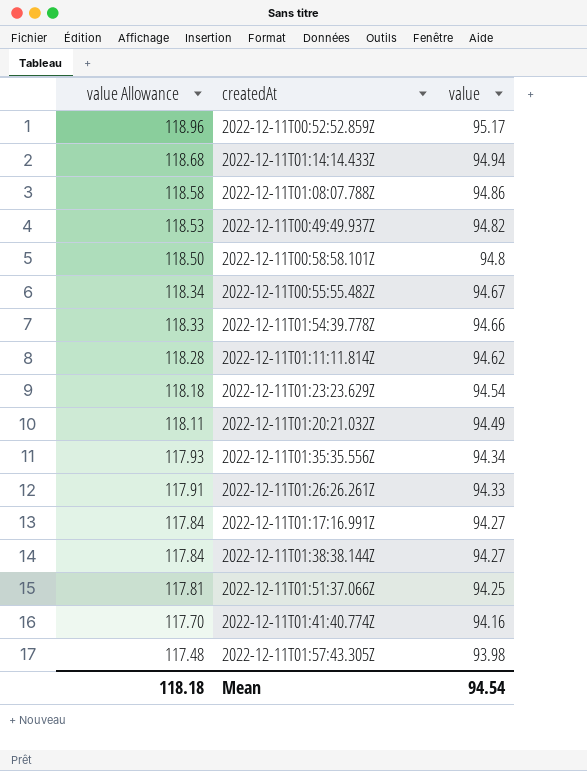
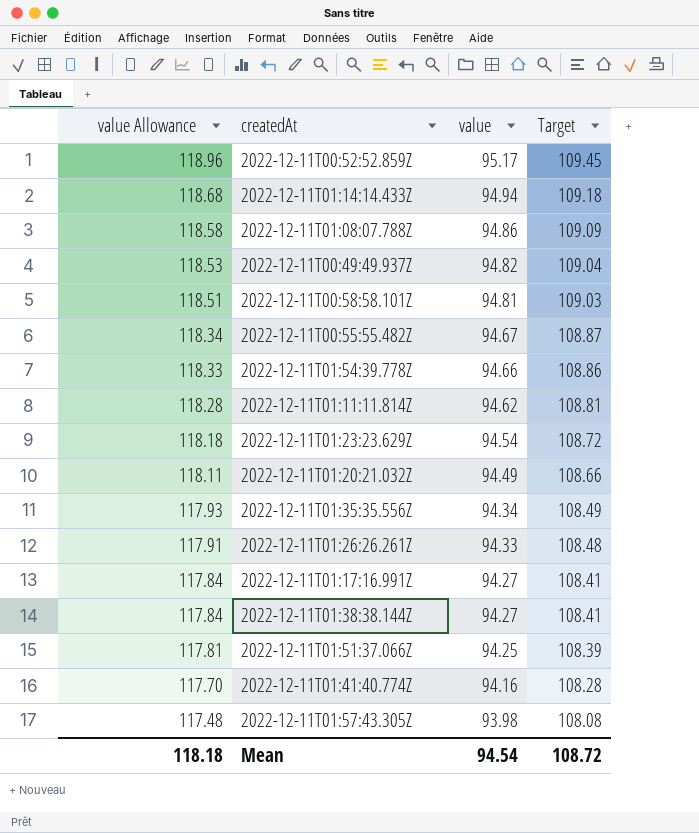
column Target | formula: none -> [value] * 1.15
2022-12-11T00:58:58.101Z | value Allowance: 118.50 -> 118.51
2022-12-11T00:58:58.101Z | value: 94.8 -> 94.81

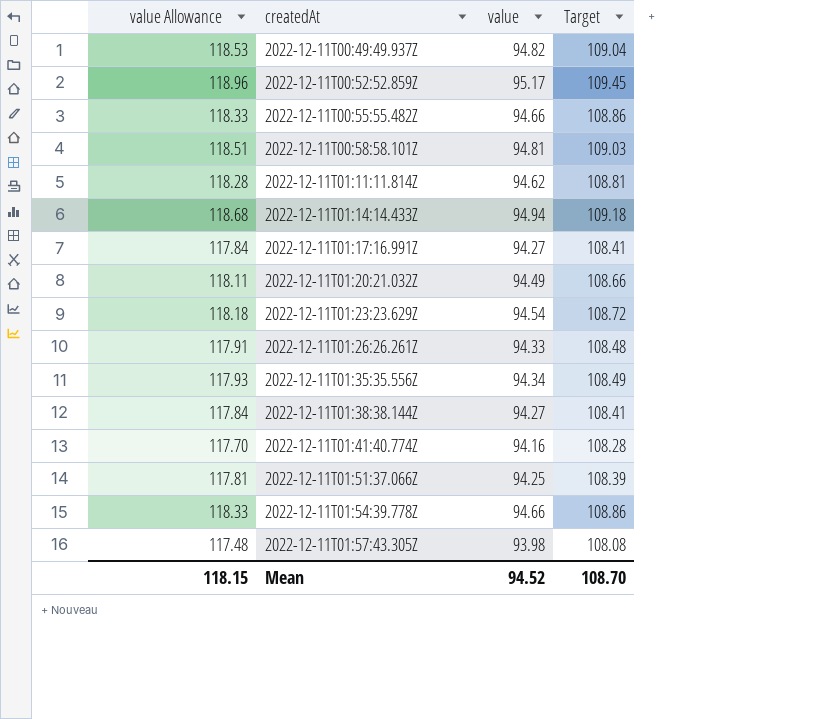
row order: value Allowance descending -> createdAt ascending
row 2022-12-11T01:08:07.788Z: 118.58 | 94.86 | 109.09 -> none
2022-12-11T00:55:55.482Z | value Allowance: 118.34 -> 118.33
2022-12-11T00:55:55.482Z | value: 94.67 -> 94.66
2022-12-11T00:55:55.482Z | Target: 108.87 -> 108.86
Mean | value Allowance: 118.18 -> 118.15
Mean | value: 94.54 -> 94.52
Mean | Target: 108.72 -> 108.70

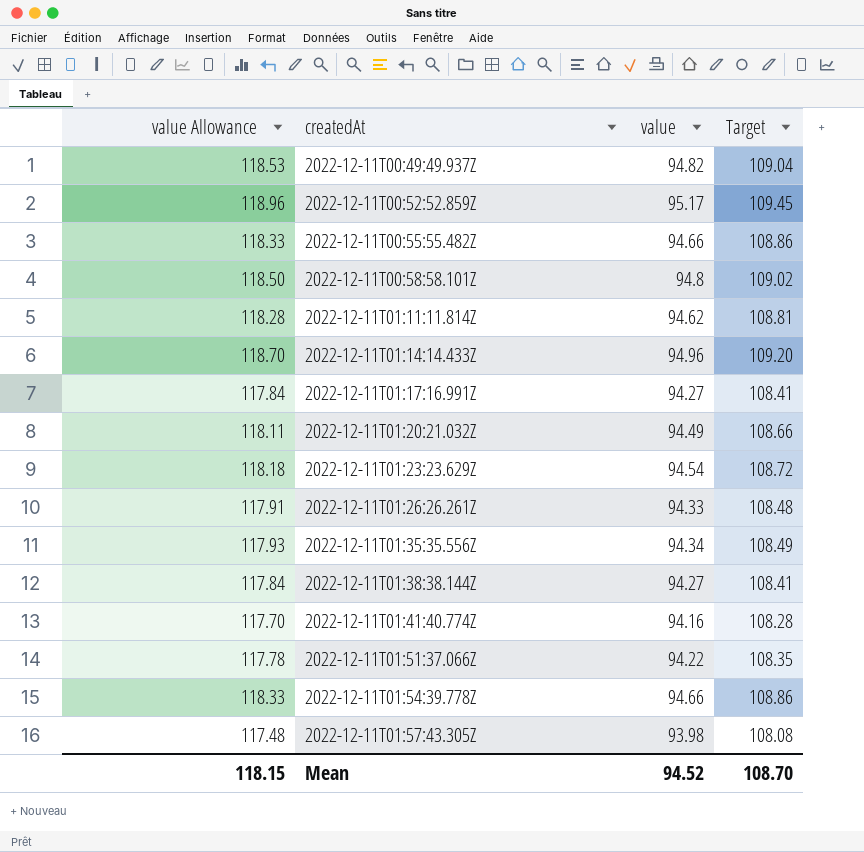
2022-12-11T00:58:58.101Z | value Allowance: 118.51 -> 118.50
2022-12-11T00:58:58.101Z | value: 94.81 -> 94.8
2022-12-11T00:58:58.101Z | Target: 109.03 -> 109.02
2022-12-11T01:14:14.433Z | value Allowance: 118.68 -> 118.70
2022-12-11T01:14:14.433Z | value: 94.94 -> 94.96
2022-12-11T01:14:14.433Z | Target: 109.18 -> 109.20
2022-12-11T01:51:37.066Z | value Allowance: 117.81 -> 117.78
2022-12-11T01:51:37.066Z | value: 94.25 -> 94.22
2022-12-11T01:51:37.066Z | Target: 108.39 -> 108.35

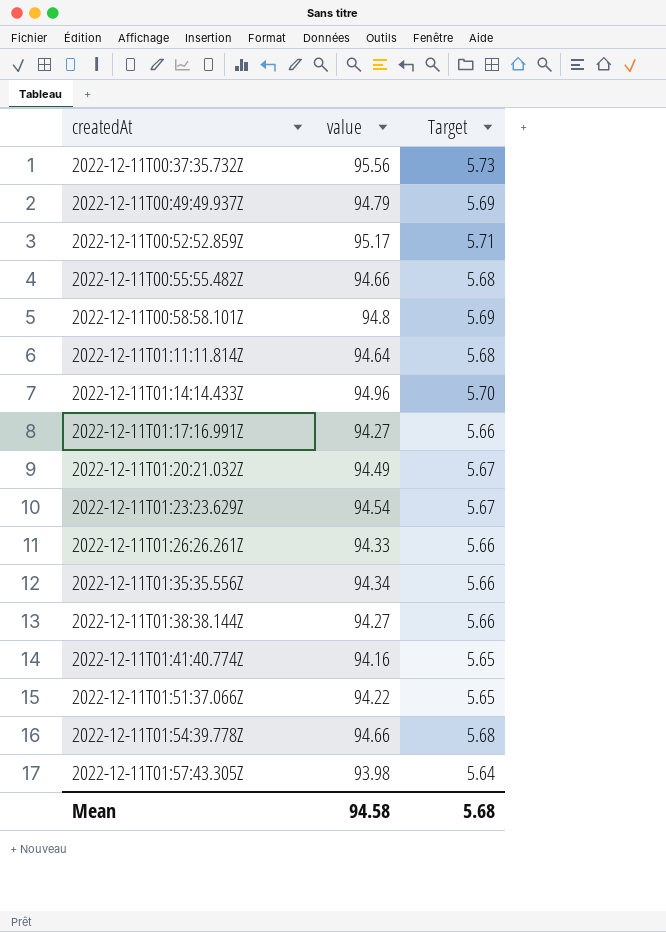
column value Allowance | formula: [value] * 1.25 -> none
column Target | formula: [value] * 1.15 -> [value] * 0.06
row 2022-12-11T00:37:35.732Z: none -> 95.56 | 5.73
2022-12-11T00:49:49.937Z | value: 94.82 -> 94.79
2022-12-11T01:11:11.814Z | value: 94.62 -> 94.64
Mean | value: 94.52 -> 94.58
Mean | Target: 108.70 -> 5.68

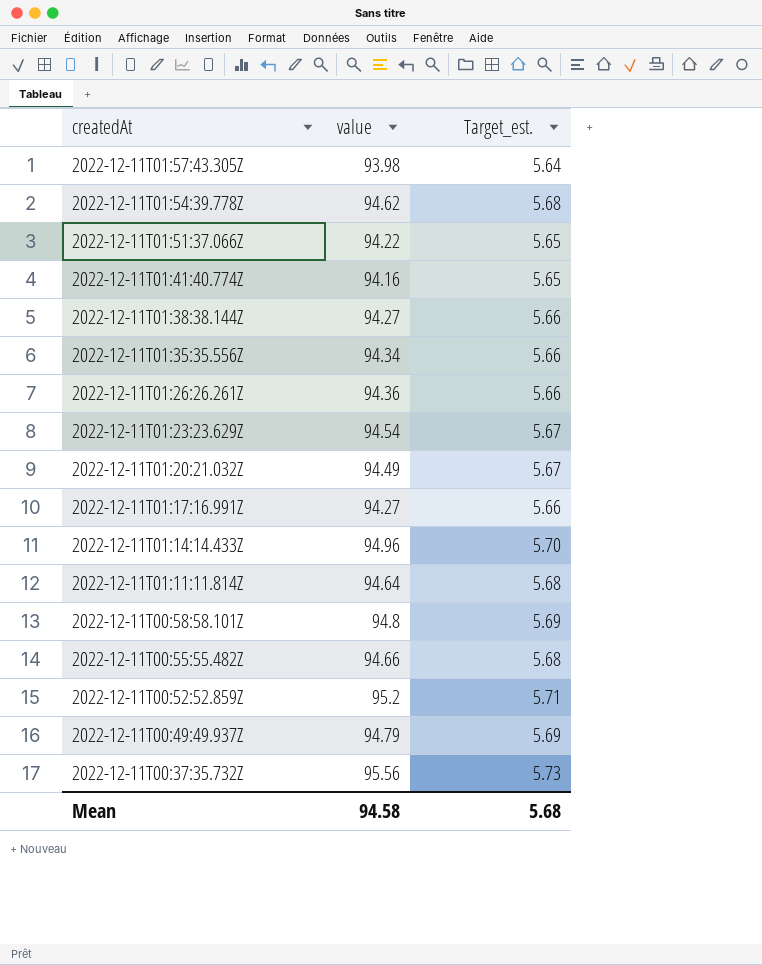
row order: createdAt ascending -> createdAt descending
column name: Target -> Target_est.
2022-12-11T01:54:39.778Z | value: 94.66 -> 94.62
2022-12-11T01:26:26.261Z | value: 94.33 -> 94.36
2022-12-11T00:52:52.859Z | value: 95.17 -> 95.2

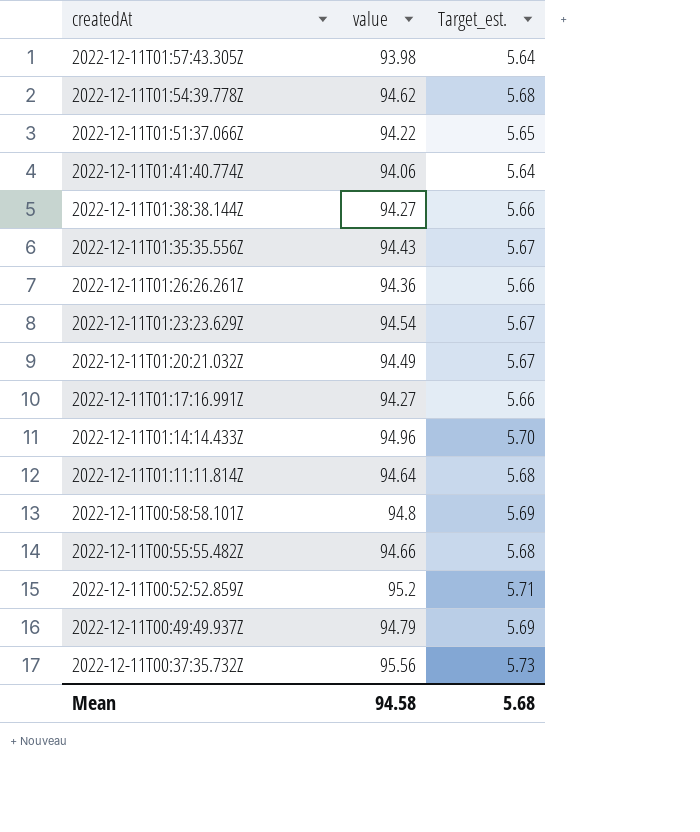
2022-12-11T01:41:40.774Z | value: 94.16 -> 94.06
2022-12-11T01:41:40.774Z | Target_est.: 5.65 -> 5.64
2022-12-11T01:35:35.556Z | value: 94.34 -> 94.43
2022-12-11T01:35:35.556Z | Target_est.: 5.66 -> 5.67

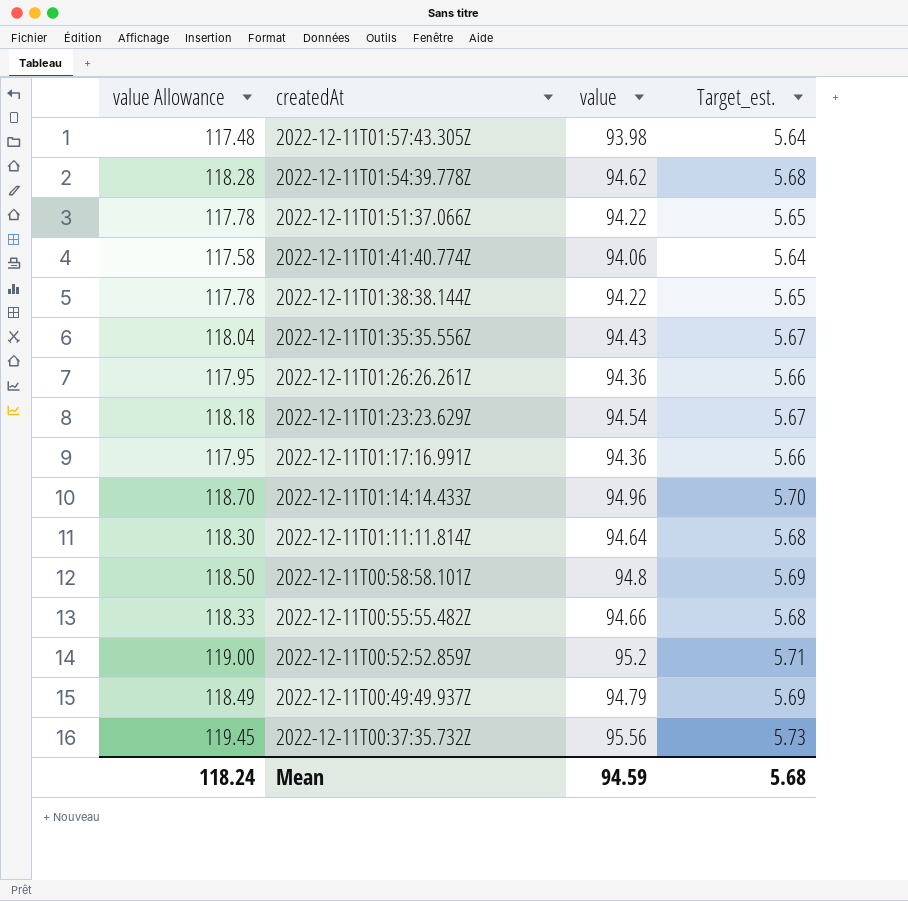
column value Allowance | formula: none -> [value] * 1.25
row 2022-12-11T01:20:21.032Z: 94.49 | 5.67 -> none
2022-12-11T01:38:38.144Z | value: 94.27 -> 94.22
2022-12-11T01:38:38.144Z | Target_est.: 5.66 -> 5.65
2022-12-11T01:17:16.991Z | value: 94.27 -> 94.36
Mean | value: 94.58 -> 94.59

